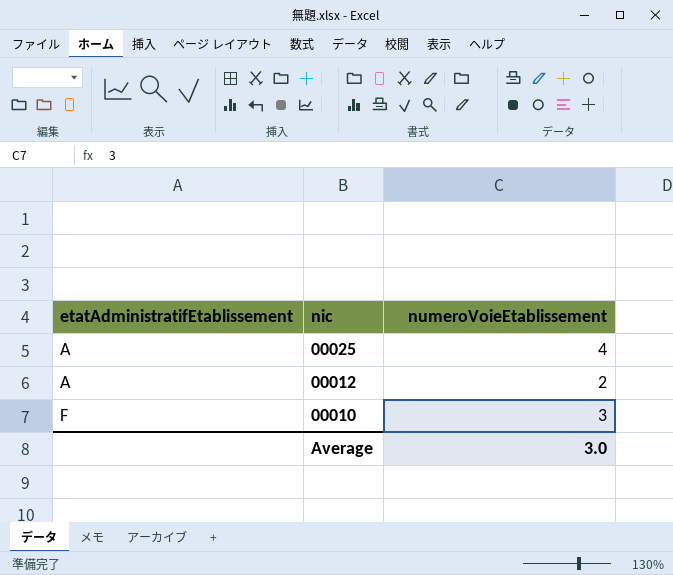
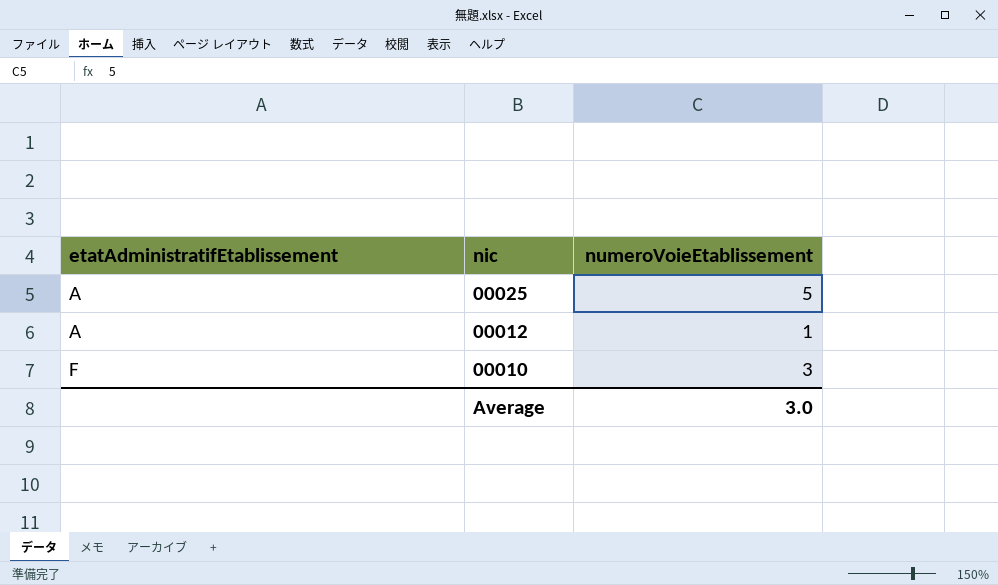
00025 | numeroVoieEtablissement: 4 -> 5
00012 | numeroVoieEtablissement: 2 -> 1

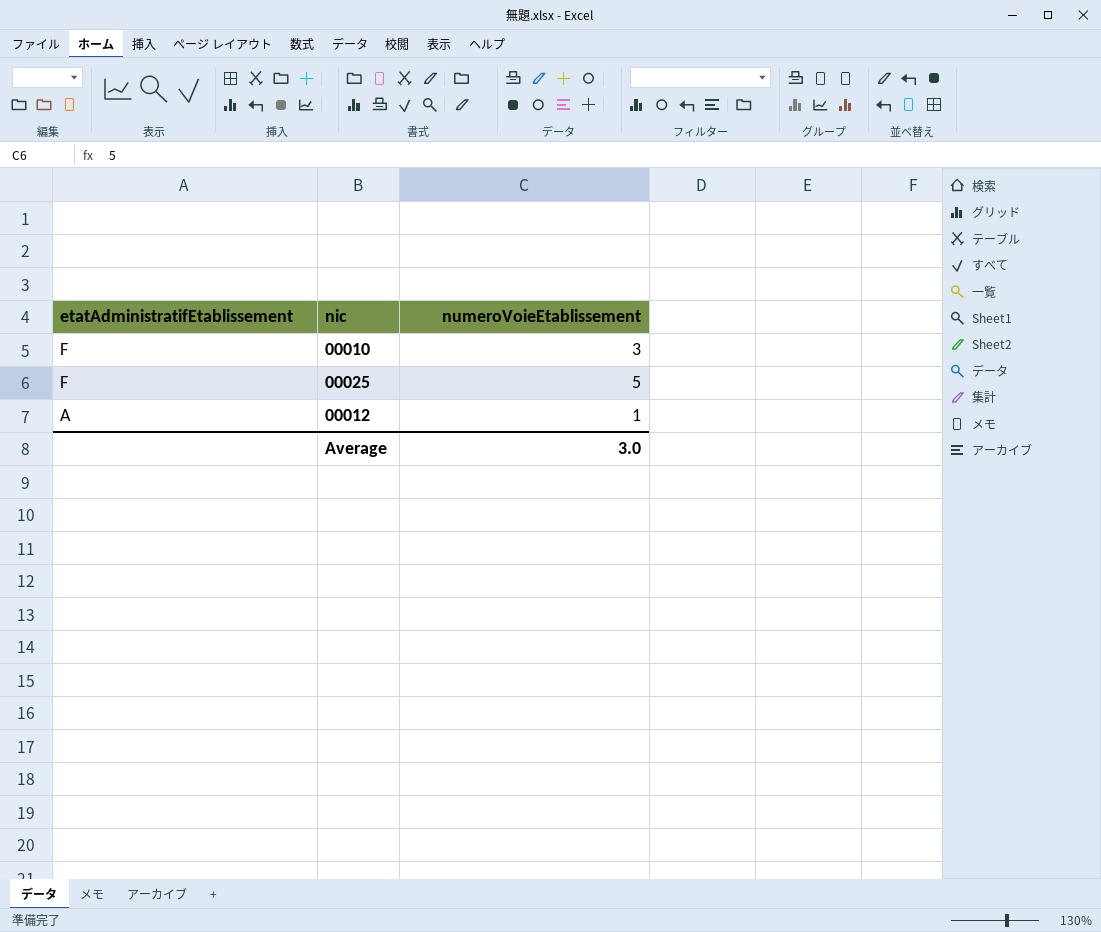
row order: etatAdministratifEtablissement ascending -> etatAdministratifEtablissement descending
00025 | etatAdministratifEtablissement: A -> F

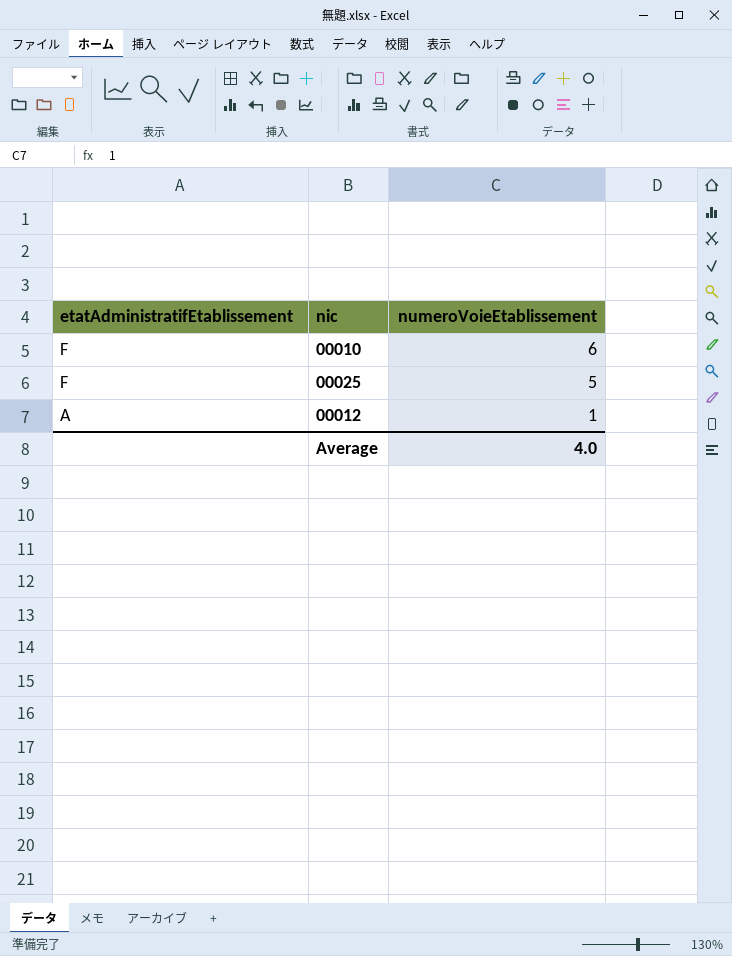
00010 | numeroVoieEtablissement: 3 -> 6
Average | numeroVoieEtablissement: 3.0 -> 4.0

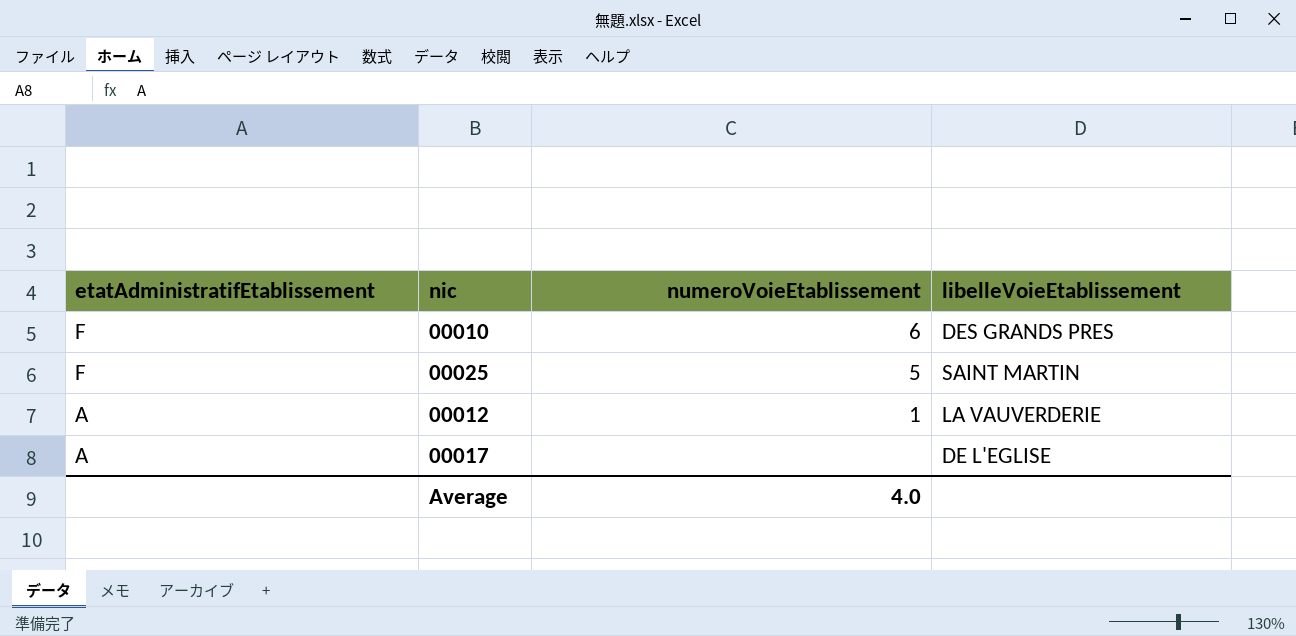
column libelleVoieEtablissement | position: none -> 4
row 00017: none -> A | none | DE L'EGLISE

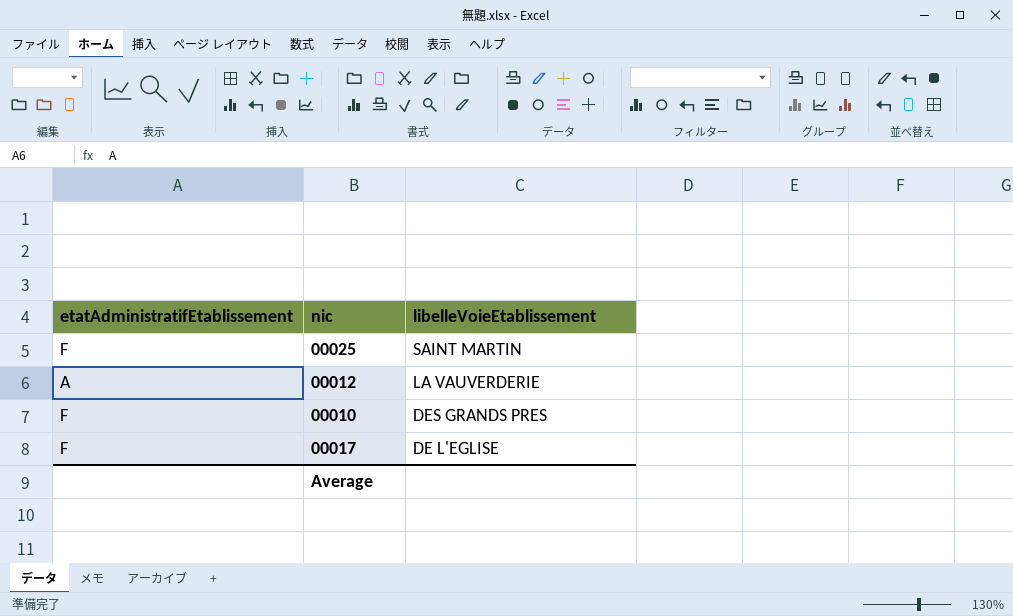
row order: etatAdministratifEtablissement descending -> libelleVoieEtablissement descending
column numeroVoieEtablissement | position: 3 -> none
00017 | etatAdministratifEtablissement: A -> F

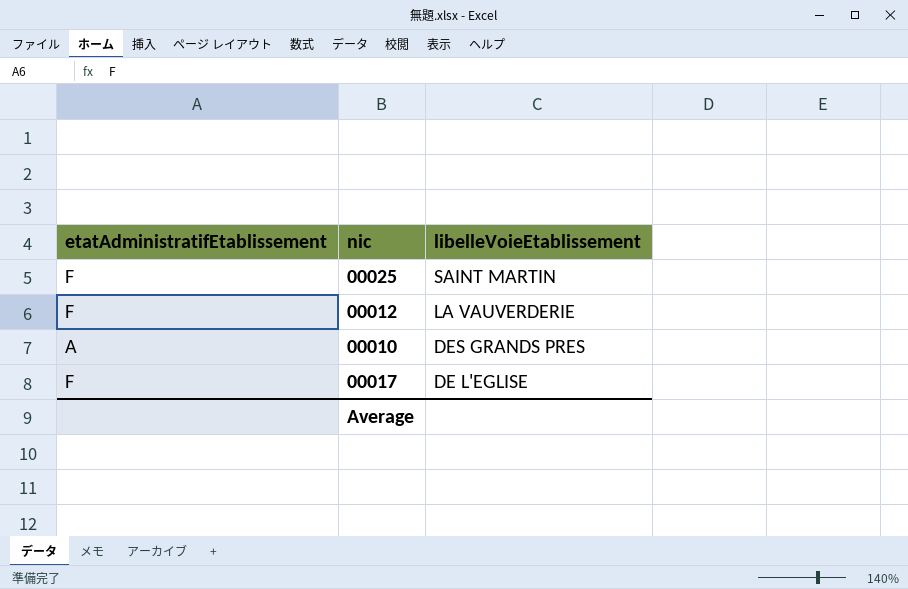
00012 | etatAdministratifEtablissement: A -> F
00010 | etatAdministratifEtablissement: F -> A

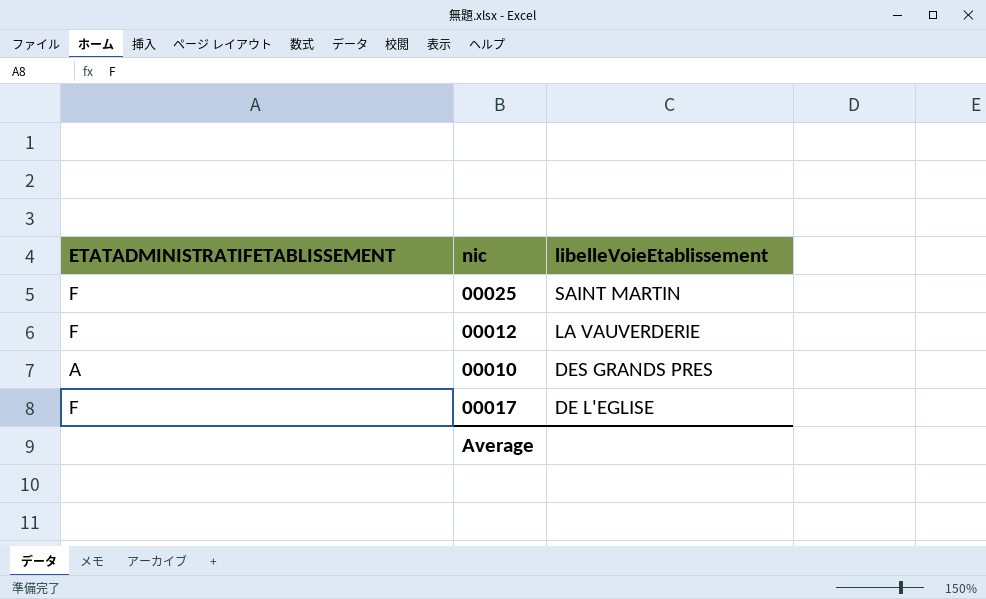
column name: etatAdministratifEtablissement -> ETATADMINISTRATIFETABLISSEMENT

